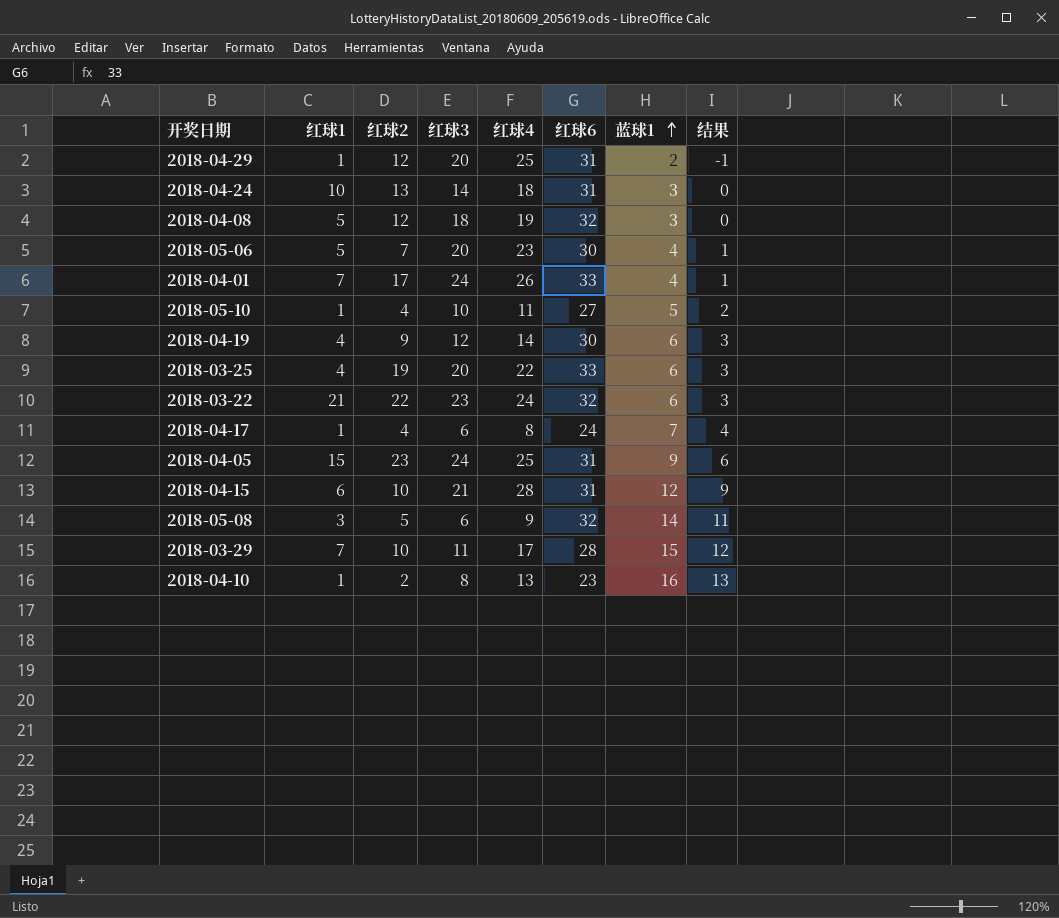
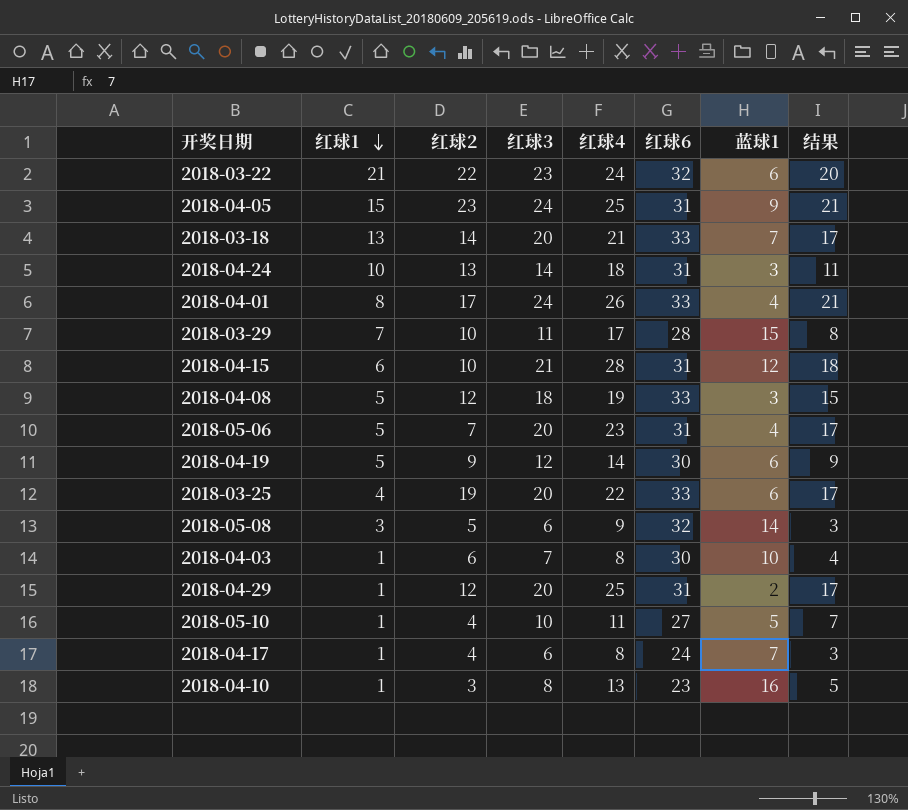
row order: 蓝球1 ascending -> 红球1 descending
column 结果 | formula: [蓝球1] - 3 -> [红球3] - 3
row 2018-03-18: none -> 13 | 14 | 20 | 21 | 33 | 7 | 17
2018-04-01 | 红球1: 7 -> 8
2018-04-08 | 红球6: 32 -> 33
2018-05-06 | 红球6: 30 -> 31
2018-04-19 | 红球1: 4 -> 5
row 2018-04-03: none -> 1 | 6 | 7 | 8 | 30 | 10 | 4
2018-04-10 | 红球2: 2 -> 3

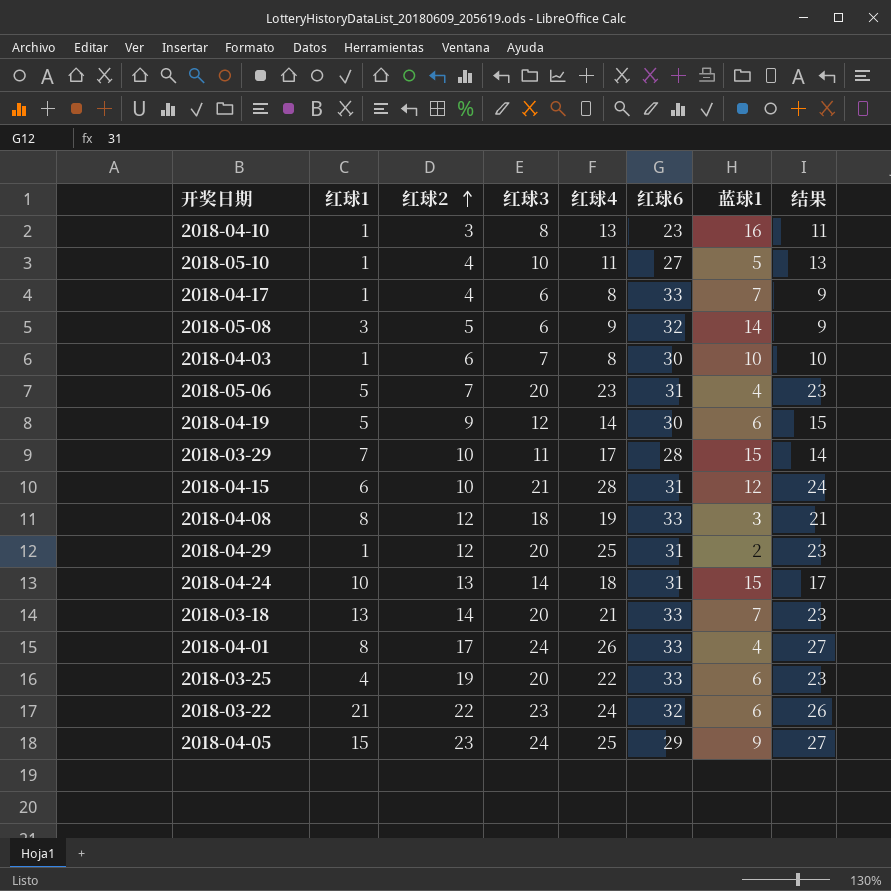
row order: 红球1 descending -> 红球2 ascending
column 结果 | formula: [红球3] - 3 -> [红球3] + 3
2018-04-17 | 红球6: 24 -> 33
2018-04-08 | 红球1: 5 -> 8
2018-04-24 | 蓝球1: 3 -> 15
2018-04-05 | 红球6: 31 -> 29

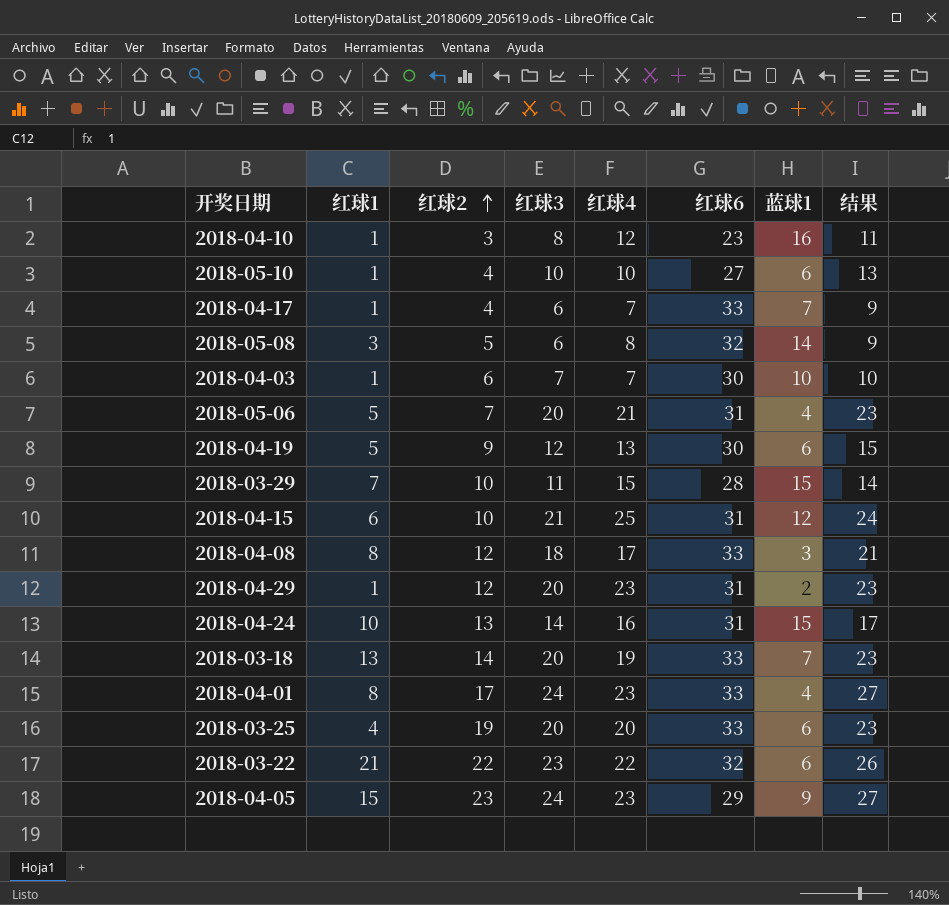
2018-04-10 | 红球4: 13 -> 12
2018-05-10 | 红球4: 11 -> 10
2018-05-10 | 蓝球1: 5 -> 6
2018-04-17 | 红球4: 8 -> 7
2018-05-08 | 红球4: 9 -> 8
2018-04-03 | 红球4: 8 -> 7
2018-05-06 | 红球4: 23 -> 21
2018-04-19 | 红球4: 14 -> 13
2018-03-29 | 红球4: 17 -> 15
2018-04-15 | 红球4: 28 -> 25
2018-04-08 | 红球4: 19 -> 17
2018-04-29 | 红球4: 25 -> 23
2018-04-24 | 红球4: 18 -> 16
2018-03-18 | 红球4: 21 -> 19
2018-04-01 | 红球4: 26 -> 23
2018-03-25 | 红球4: 22 -> 20
2018-03-22 | 红球4: 24 -> 22
2018-04-05 | 红球4: 25 -> 23

